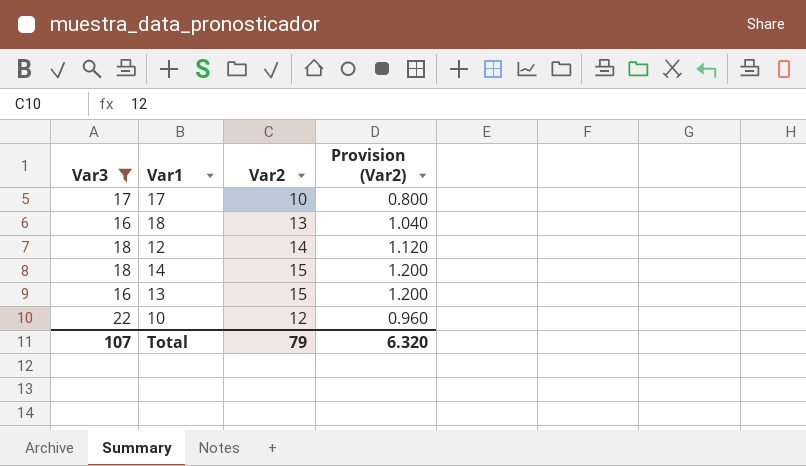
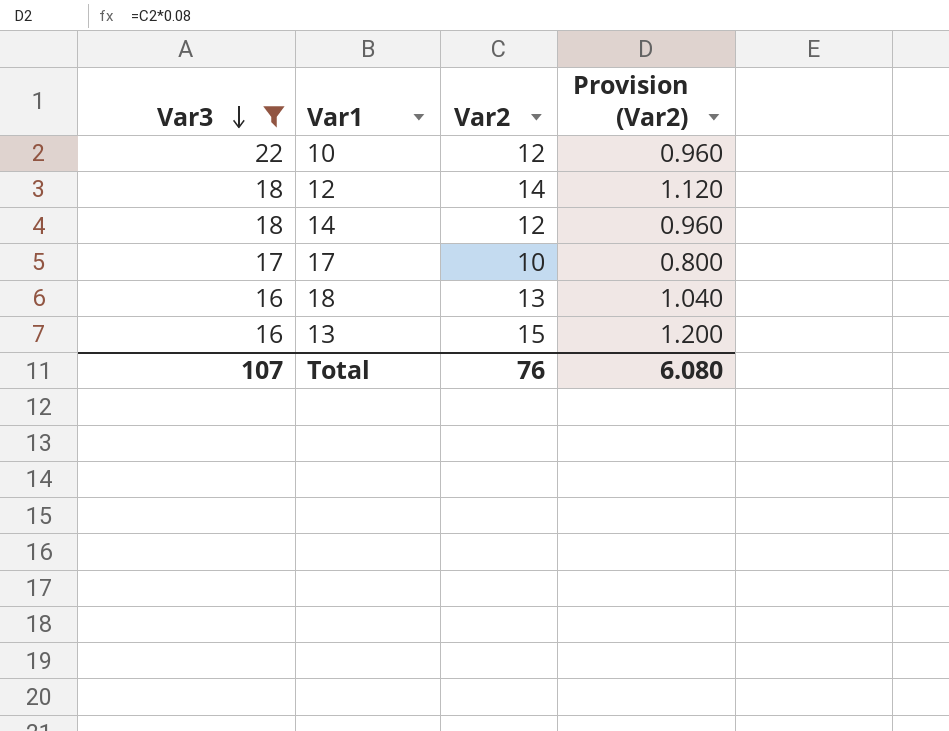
row order: none -> Var3 descending
14 | Var2: 15 -> 12
14 | Provision (Var2): 1.200 -> 0.960
Total | Var2: 79 -> 76
Total | Provision (Var2): 6.320 -> 6.080

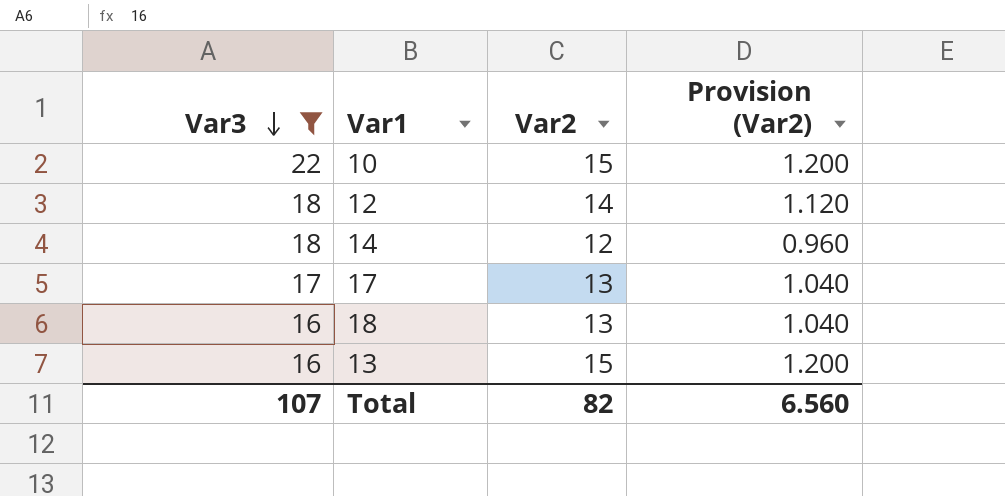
10 | Var2: 12 -> 15
10 | Provision (Var2): 0.960 -> 1.200
17 | Var2: 10 -> 13
17 | Provision (Var2): 0.800 -> 1.040
Total | Var2: 76 -> 82
Total | Provision (Var2): 6.080 -> 6.560

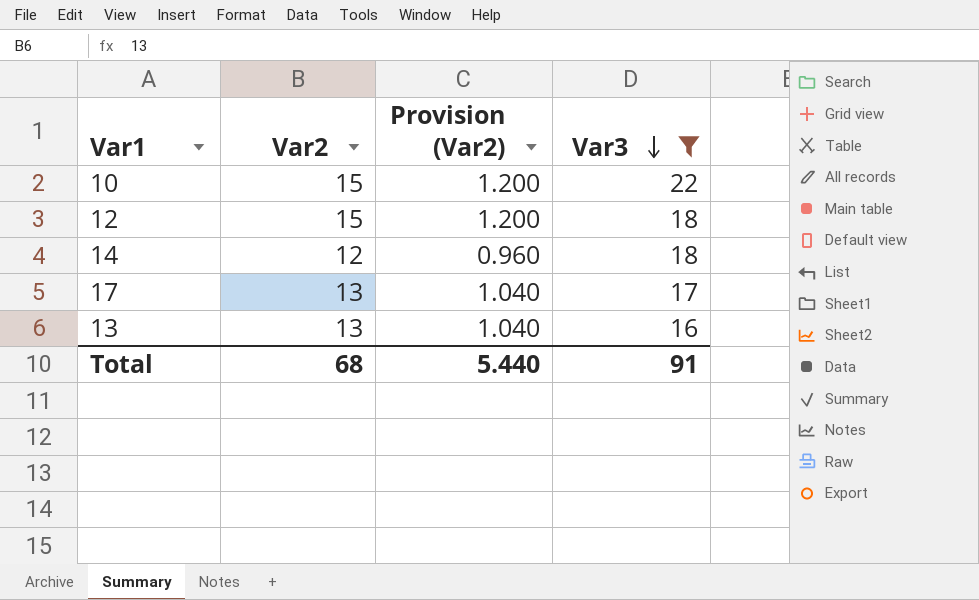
column Var3 | position: 1 -> 4
row 18: 16 | 13 | 1.040 -> none
12 | Var2: 14 -> 15
12 | Provision (Var2): 1.120 -> 1.200
13 | Var2: 15 -> 13
13 | Provision (Var2): 1.200 -> 1.040
Total | Var2: 82 -> 68
Total | Provision (Var2): 6.560 -> 5.440
Total | Var3: 107 -> 91

